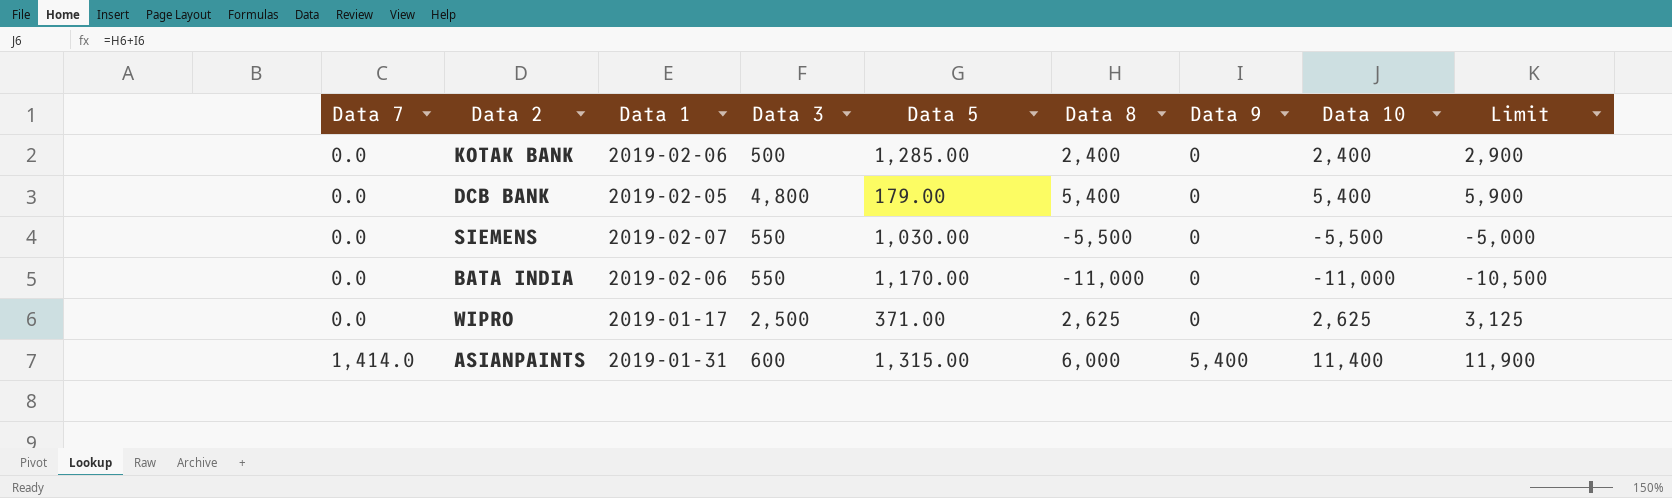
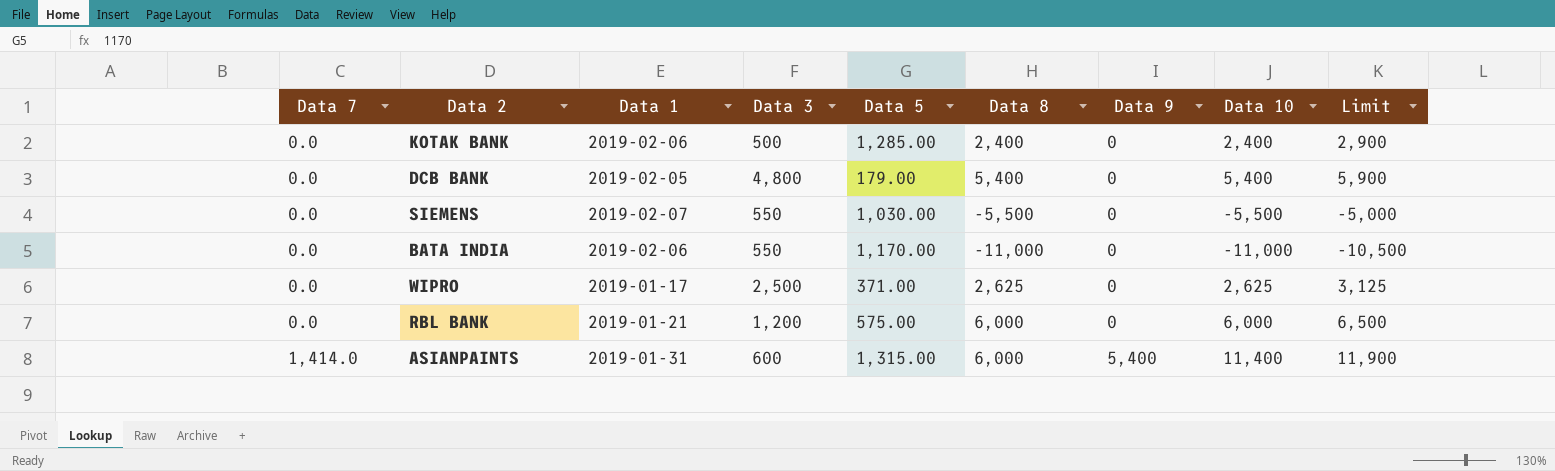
row RBL BANK: none -> 0.0 | 2019-01-21 | 1,200 | 575.00 | 6,000 | 0 | 6,000 | 6,500

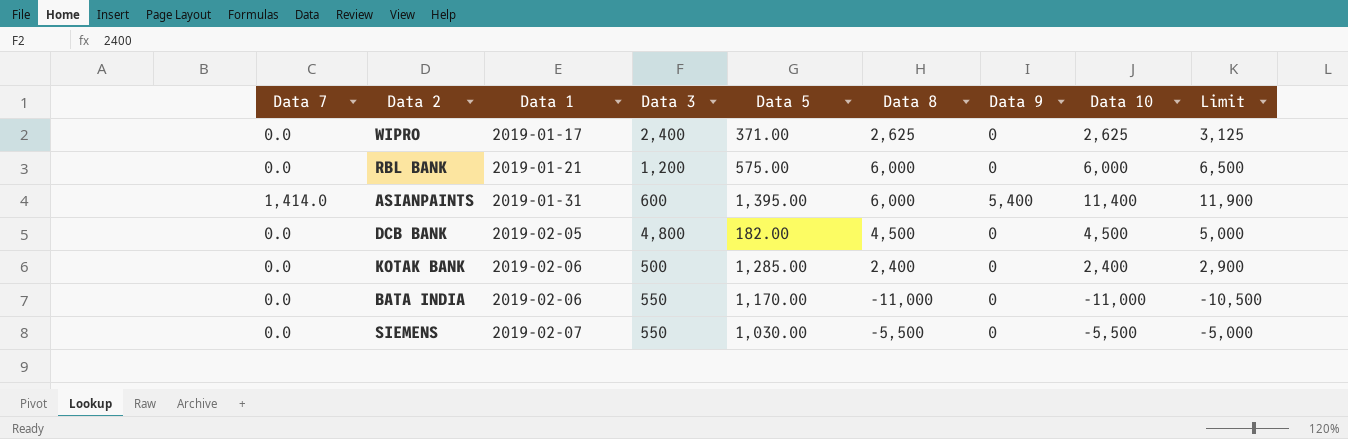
row order: Data 7 ascending -> Data 1 ascending
WIPRO | Data 3: 2,500 -> 2,400
ASIANPAINTS | Data 5: 1,315.00 -> 1,395.00
DCB BANK | Data 5: 179.00 -> 182.00
DCB BANK | Data 8: 5,400 -> 4,500
DCB BANK | Data 10: 5,400 -> 4,500
DCB BANK | Limit: 5,900 -> 5,000

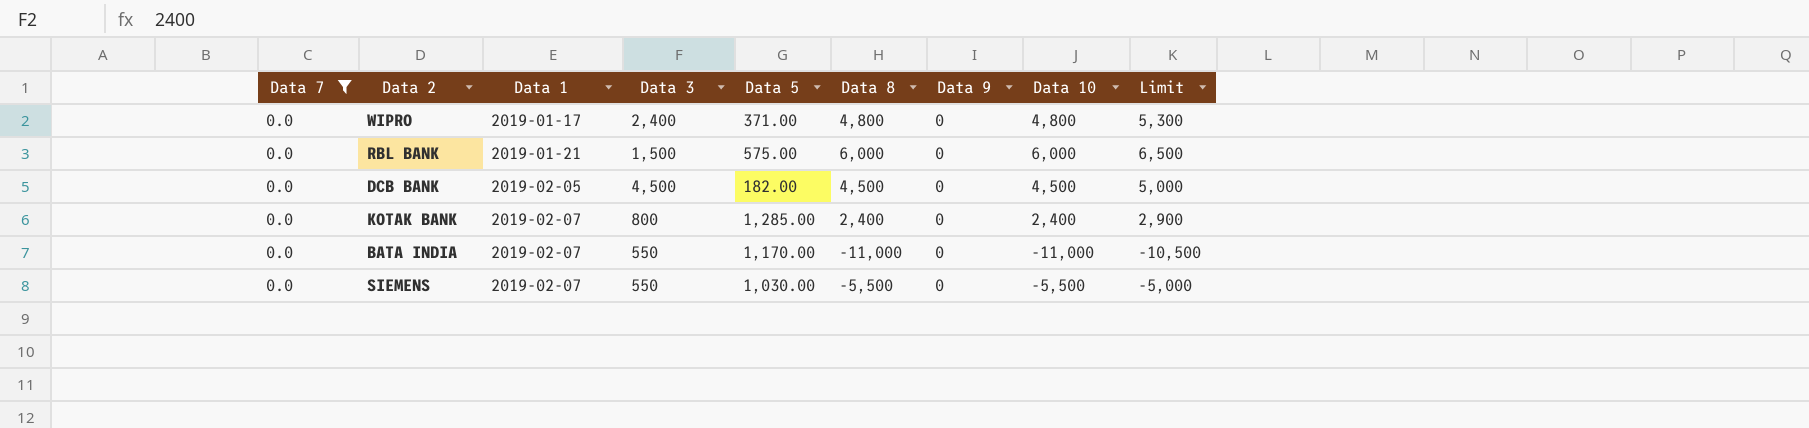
filter: none -> Data 7 = 0.0
WIPRO | Data 8: 2,625 -> 4,800
WIPRO | Data 10: 2,625 -> 4,800
WIPRO | Limit: 3,125 -> 5,300
RBL BANK | Data 3: 1,200 -> 1,500
DCB BANK | Data 3: 4,800 -> 4,500
KOTAK BANK | Data 1: 2019-02-06 -> 2019-02-07
KOTAK BANK | Data 3: 500 -> 800
BATA INDIA | Data 1: 2019-02-06 -> 2019-02-07

